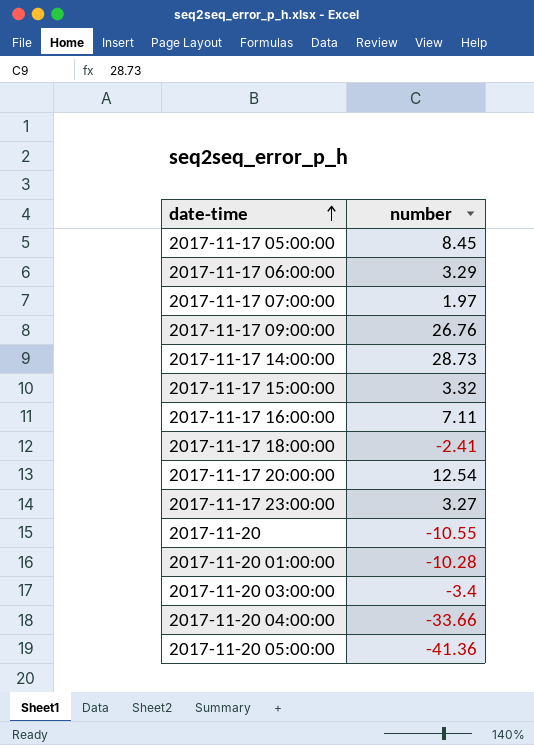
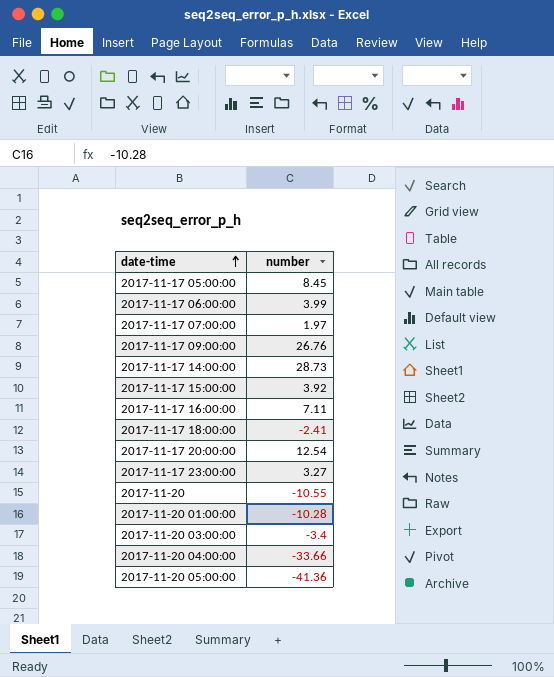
2017-11-17 06:00:00 | number: 3.29 -> 3.99
2017-11-17 15:00:00 | number: 3.32 -> 3.92

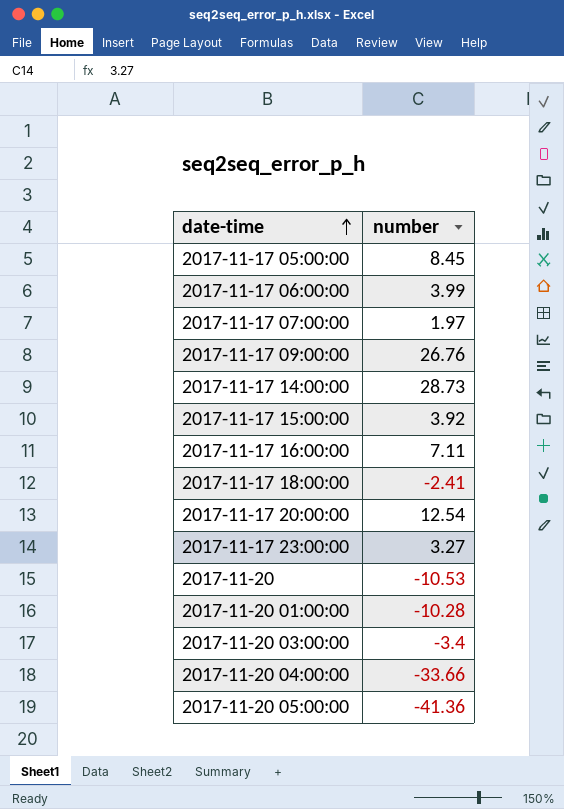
2017-11-20 | number: -10.55 -> -10.53

